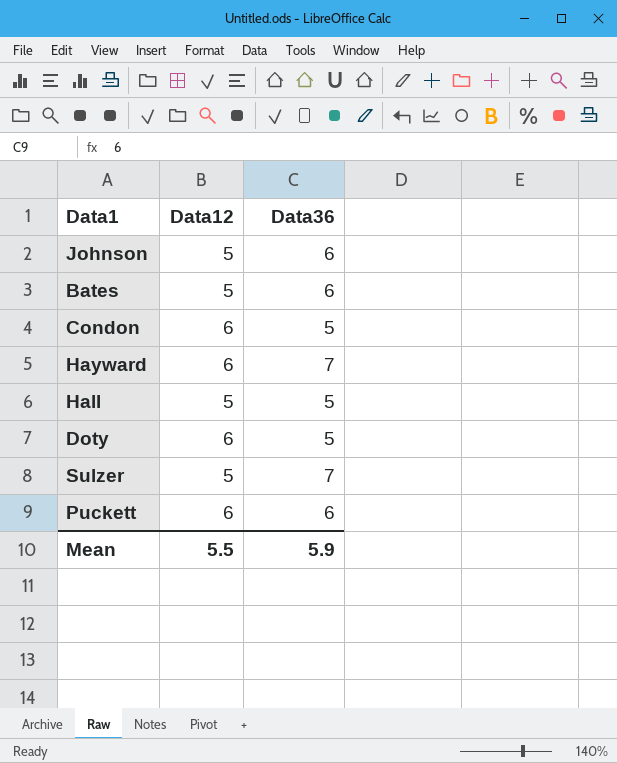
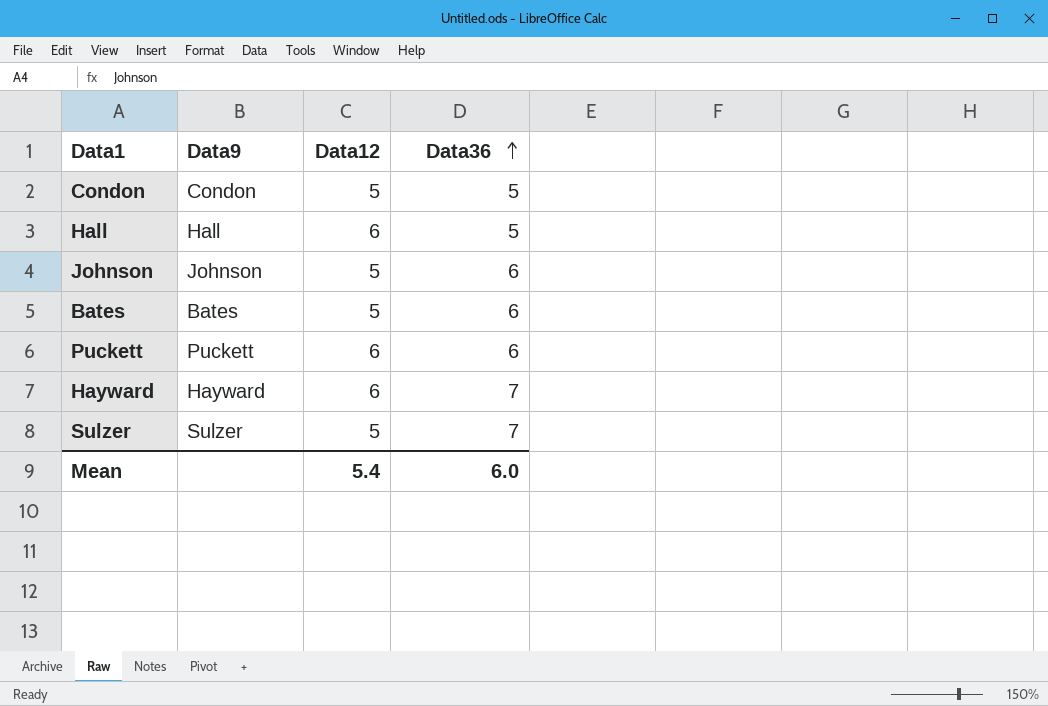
row order: none -> Data36 ascending
column Data9 | position: none -> 2
row Doty: 6 | 5 -> none
Condon | Data12: 6 -> 5
Hall | Data12: 5 -> 6
Mean | Data12: 5.5 -> 5.4
Mean | Data36: 5.9 -> 6.0

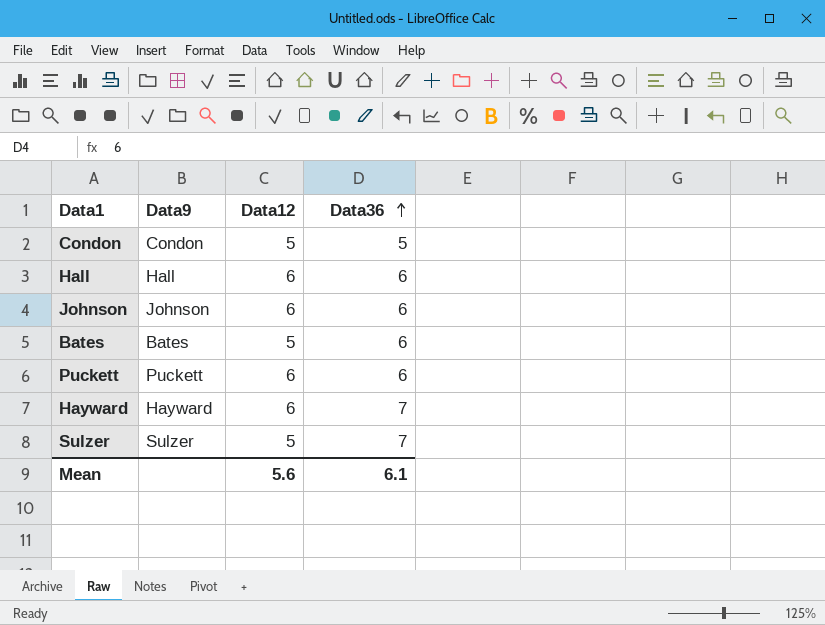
Hall | Data36: 5 -> 6
Johnson | Data12: 5 -> 6
Mean | Data12: 5.4 -> 5.6
Mean | Data36: 6.0 -> 6.1

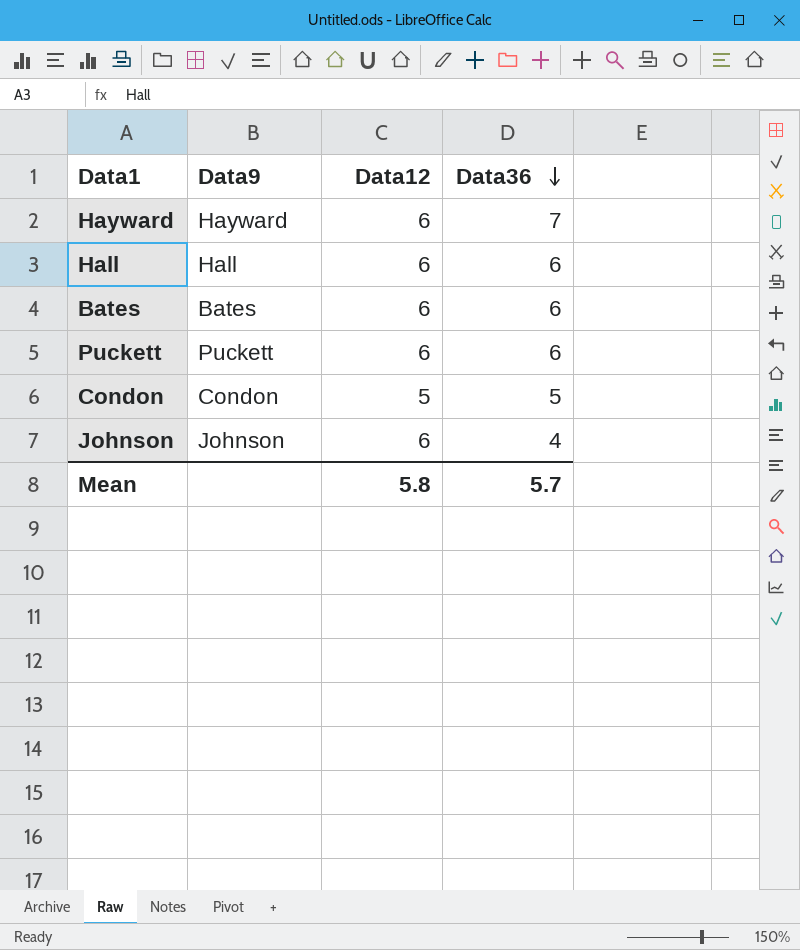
row order: Data36 ascending -> Data36 descending
row Sulzer: Sulzer | 5 | 7 -> none
Bates | Data12: 5 -> 6
Johnson | Data36: 6 -> 4
Mean | Data12: 5.6 -> 5.8
Mean | Data36: 6.1 -> 5.7

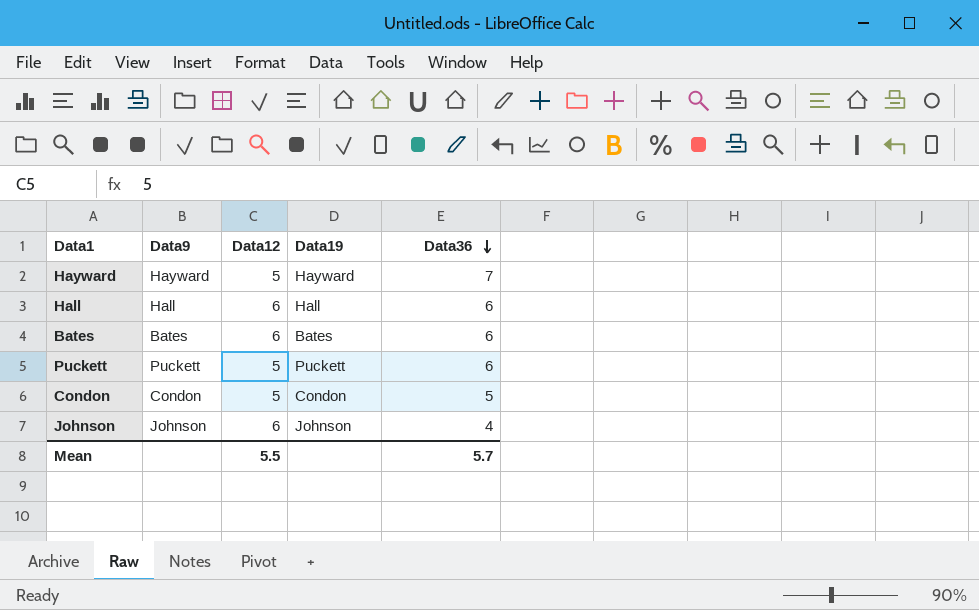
column Data19 | position: none -> 4
Hayward | Data12: 6 -> 5
Puckett | Data12: 6 -> 5
Mean | Data12: 5.8 -> 5.5

